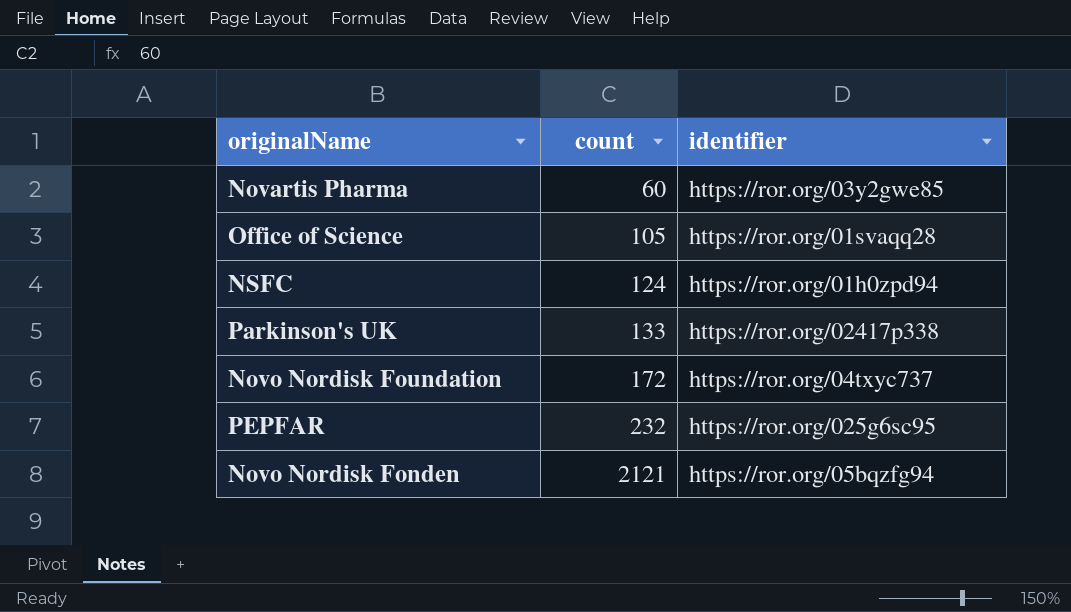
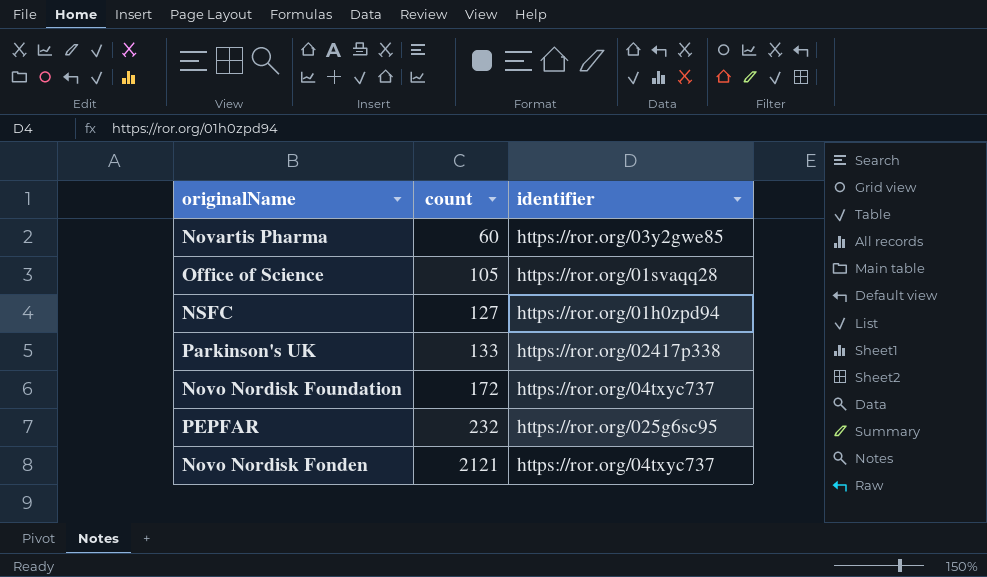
NSFC | count: 124 -> 127
Novo Nordisk Fonden | identifier: https://ror.org/05bqzfg94 -> https://ror.org/04txyc737

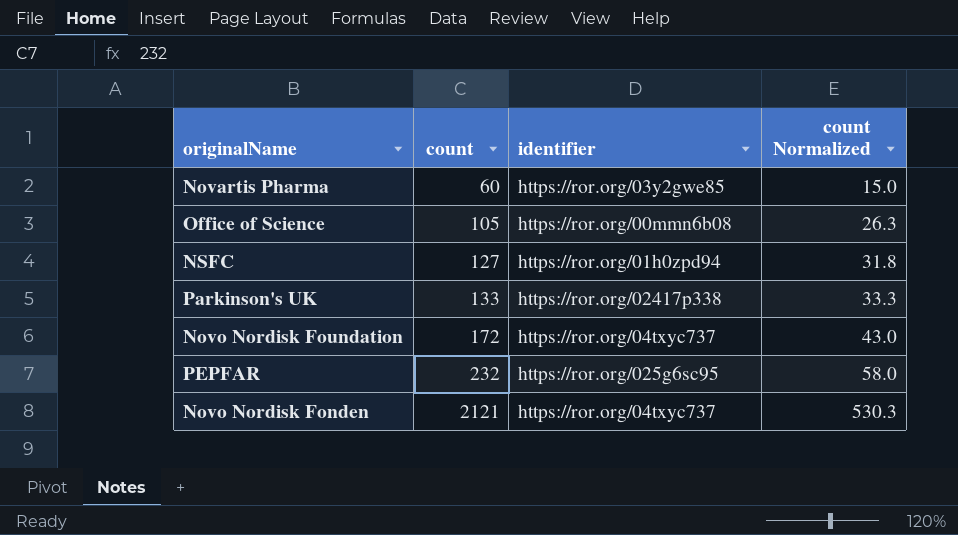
column count Normalized | formula: none -> [count] * 0.25
Office of Science | identifier: https://ror.org/01svaqq28 -> https://ror.org/00mmn6b08

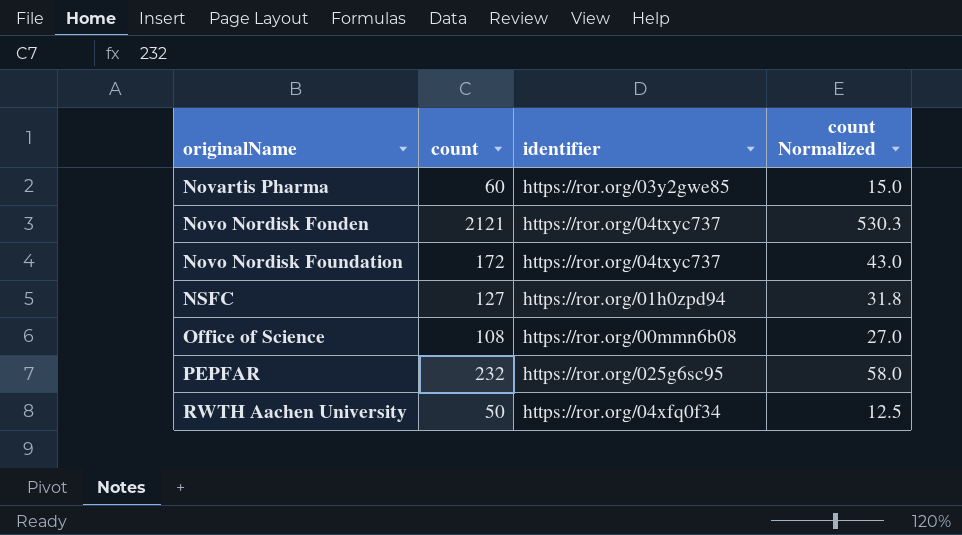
row order: count ascending -> originalName ascending
row Parkinson's UK: 133 | https://ror.org/02417p338 | 33.3 -> none
Office of Science | count: 105 -> 108
Office of Science | count Normalized: 26.3 -> 27.0
row RWTH Aachen University: none -> 50 | https://ror.org/04xfq0f34 | 12.5

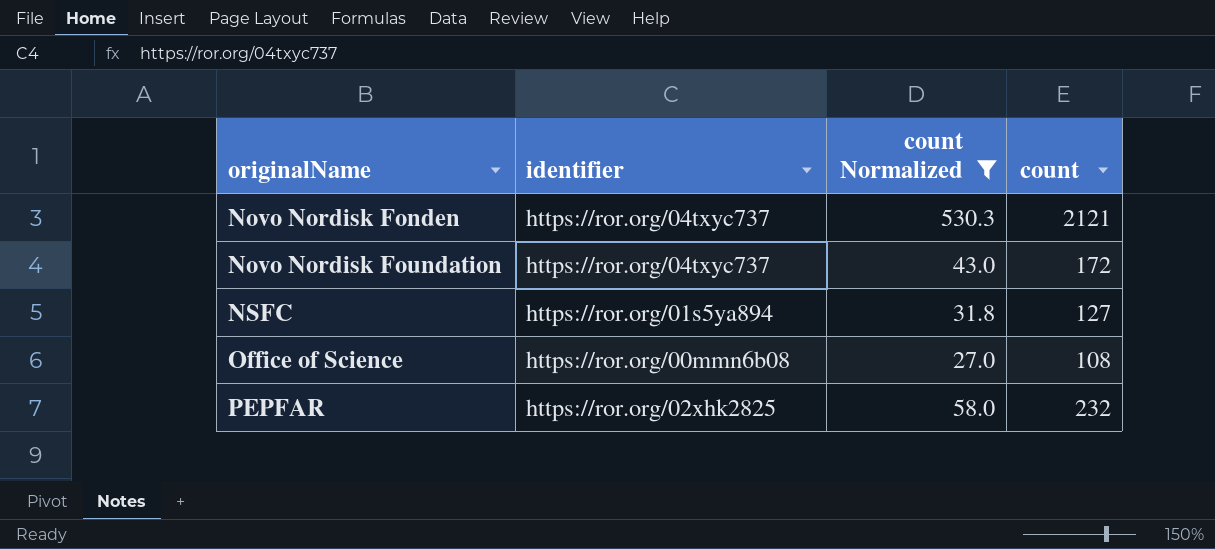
filter: none -> count Normalized >= 27.0
column count | position: 2 -> 4
NSFC | identifier: https://ror.org/01h0zpd94 -> https://ror.org/01s5ya894
PEPFAR | identifier: https://ror.org/025g6sc95 -> https://ror.org/02xhk2825

